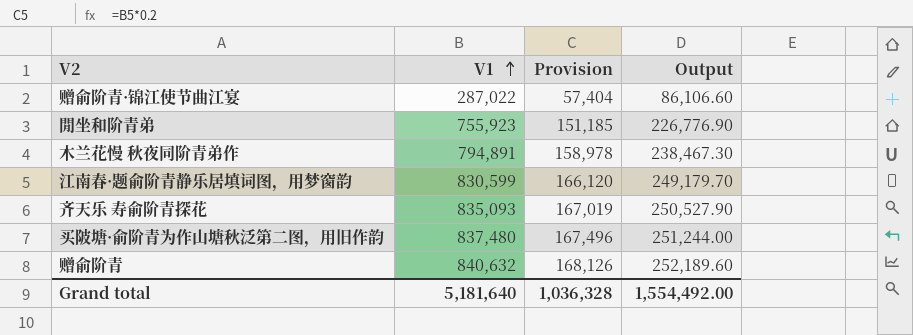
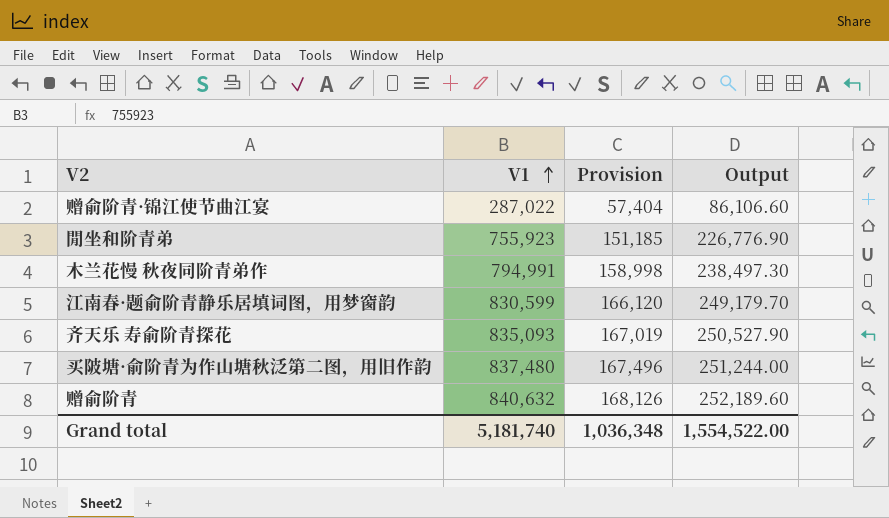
木兰花慢 秋夜同阶青弟作 | V1: 794,891 -> 794,991
木兰花慢 秋夜同阶青弟作 | Provision: 158,978 -> 158,998
木兰花慢 秋夜同阶青弟作 | Output: 238,467.30 -> 238,497.30
Grand total | V1: 5,181,640 -> 5,181,740
Grand total | Provision: 1,036,328 -> 1,036,348
Grand total | Output: 1,554,492.00 -> 1,554,522.00

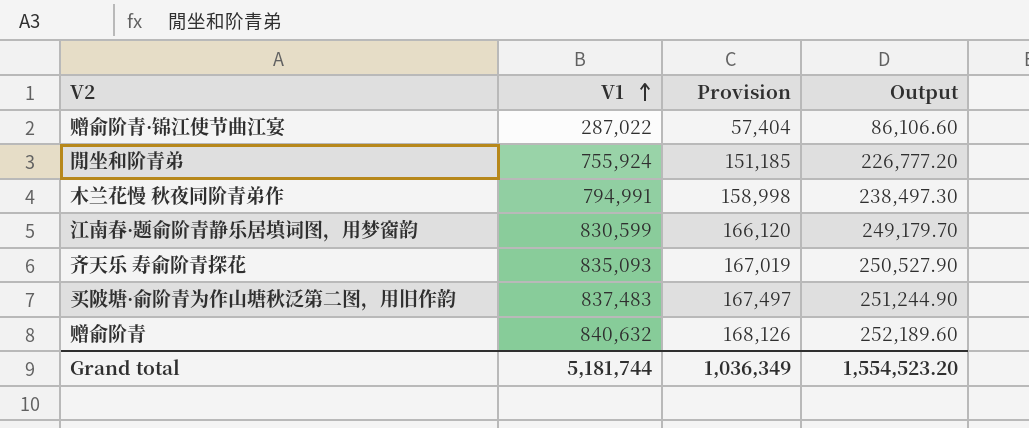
閒坐和阶青弟 | V1: 755,923 -> 755,924
閒坐和阶青弟 | Output: 226,776.90 -> 226,777.20
买陂塘·俞阶青为作山塘秋泛第二图，用旧作韵 | V1: 837,480 -> 837,483
买陂塘·俞阶青为作山塘秋泛第二图，用旧作韵 | Provision: 167,496 -> 167,497
买陂塘·俞阶青为作山塘秋泛第二图，用旧作韵 | Output: 251,244.00 -> 251,244.90
Grand total | V1: 5,181,740 -> 5,181,744
Grand total | Provision: 1,036,348 -> 1,036,349
Grand total | Output: 1,554,522.00 -> 1,554,523.20

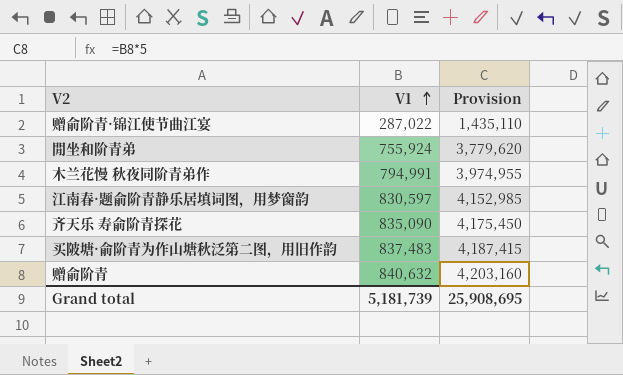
column Output | formula: [V1] * 0.3 -> none
column Provision | formula: [V1] * 0.2 -> [V1] * 5
江南春·题俞阶青静乐居填词图，用梦窗韵 | V1: 830,599 -> 830,597
齐天乐 寿俞阶青探花 | V1: 835,093 -> 835,090
Grand total | V1: 5,181,744 -> 5,181,739
Grand total | Provision: 1,036,349 -> 25,908,695

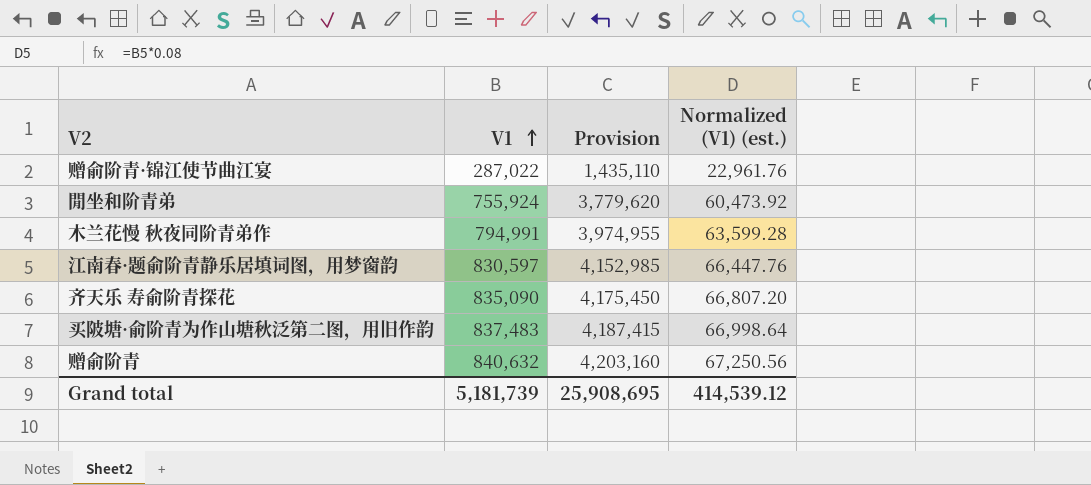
column Normalized (V1) (est.) | formula: none -> [V1] * 0.08

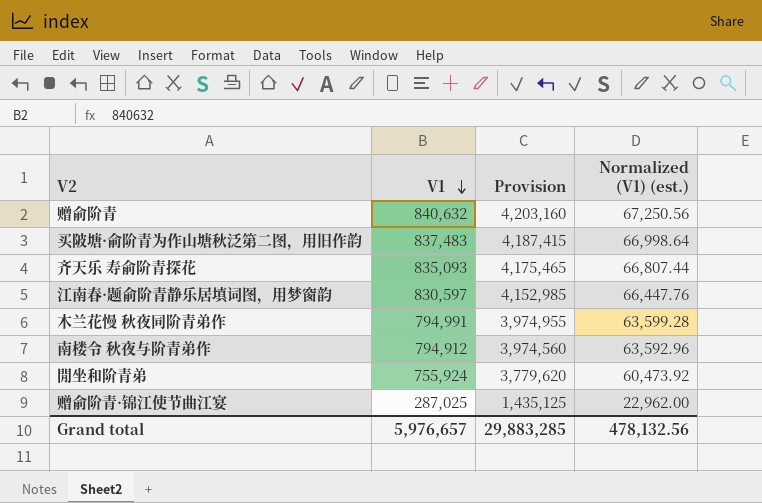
row order: V1 ascending -> V1 descending
齐天乐 寿俞阶青探花 | V1: 835,090 -> 835,093
齐天乐 寿俞阶青探花 | Provision: 4,175,450 -> 4,175,465
齐天乐 寿俞阶青探花 | Normalized (V1) (est.): 66,807.20 -> 66,807.44
row 南楼令 秋夜与阶青弟作: none -> 794,912 | 3,974,560 | 63,592.96
赠俞阶青·锦江使节曲江宴 | V1: 287,022 -> 287,025
赠俞阶青·锦江使节曲江宴 | Provision: 1,435,110 -> 1,435,125
赠俞阶青·锦江使节曲江宴 | Normalized (V1) (est.): 22,961.76 -> 22,962.00
Grand total | V1: 5,181,739 -> 5,976,657
Grand total | Provision: 25,908,695 -> 29,883,285
Grand total | Normalized (V1) (est.): 414,539.12 -> 478,132.56

